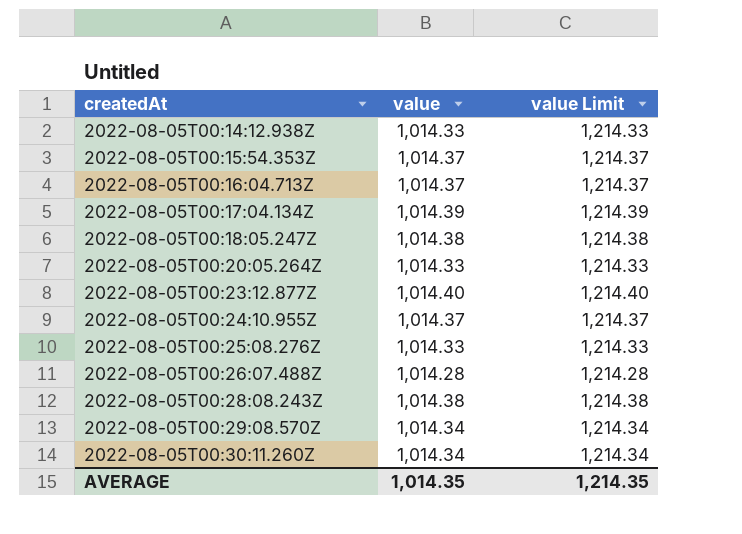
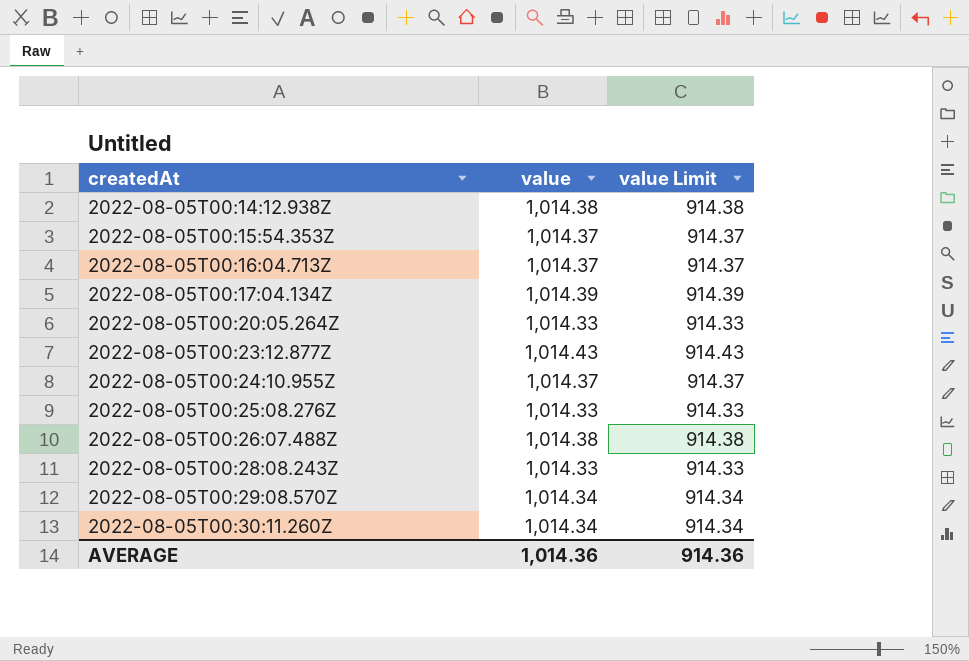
column value Limit | formula: [value] + 200 -> [value] - 100
row 2022-08-05T00:18:05.247Z: 1,014.38 | 1,214.38 -> none
2022-08-05T00:14:12.938Z | value: 1,014.33 -> 1,014.38
2022-08-05T00:23:12.877Z | value: 1,014.40 -> 1,014.43
2022-08-05T00:26:07.488Z | value: 1,014.28 -> 1,014.38
2022-08-05T00:28:08.243Z | value: 1,014.38 -> 1,014.33
AVERAGE | value: 1,014.35 -> 1,014.36
AVERAGE | value Limit: 1,214.35 -> 914.36

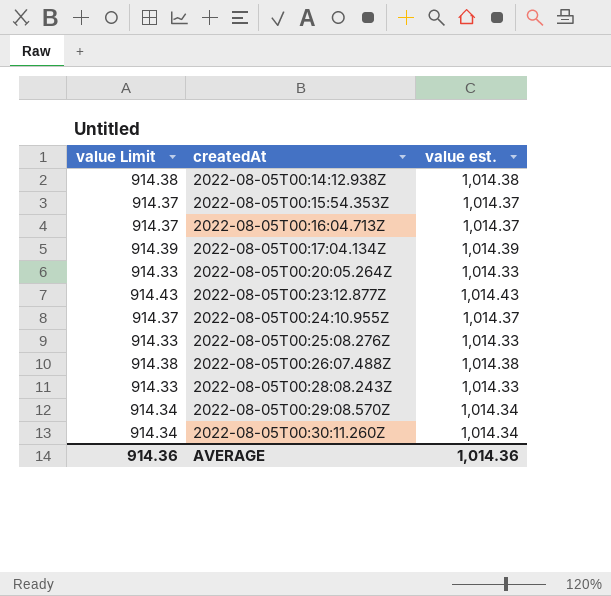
column value Limit | position: 3 -> 1
column name: value -> value est.

